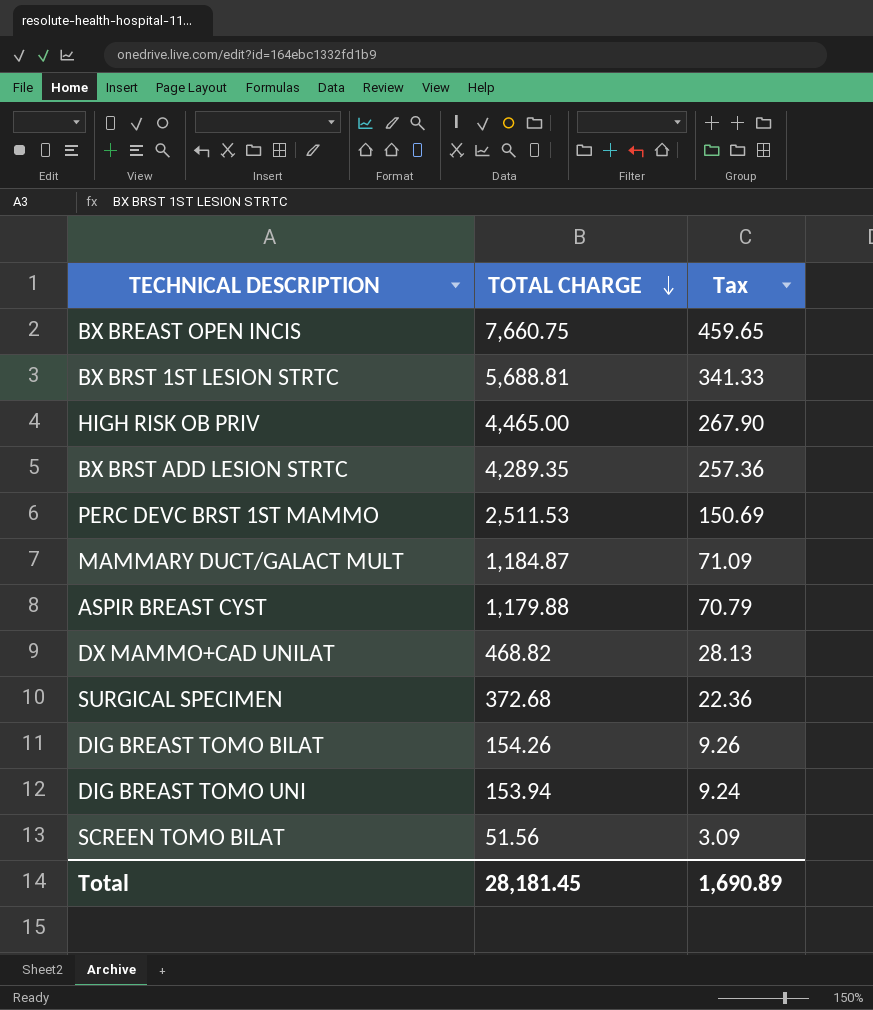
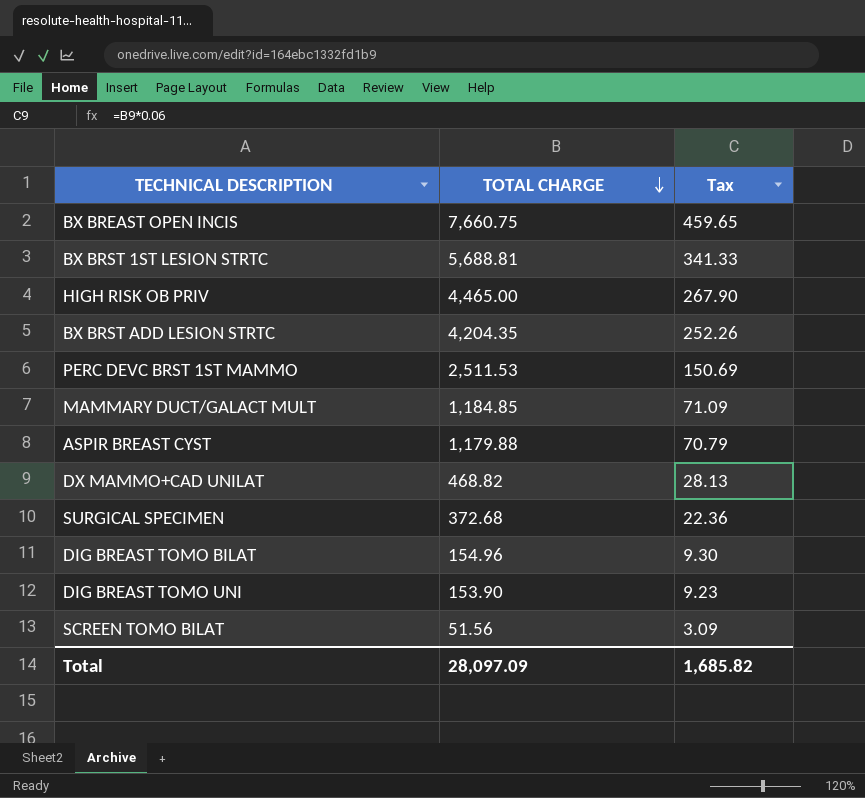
BX BRST ADD LESION STRTC | TOTAL CHARGE: 4,289.35 -> 4,204.35
BX BRST ADD LESION STRTC | Tax: 257.36 -> 252.26
MAMMARY DUCT/GALACT MULT | TOTAL CHARGE: 1,184.87 -> 1,184.85
DIG BREAST TOMO BILAT | TOTAL CHARGE: 154.26 -> 154.96
DIG BREAST TOMO BILAT | Tax: 9.26 -> 9.30
DIG BREAST TOMO UNI | TOTAL CHARGE: 153.94 -> 153.90
DIG BREAST TOMO UNI | Tax: 9.24 -> 9.23
Total | TOTAL CHARGE: 28,181.45 -> 28,097.09
Total | Tax: 1,690.89 -> 1,685.82

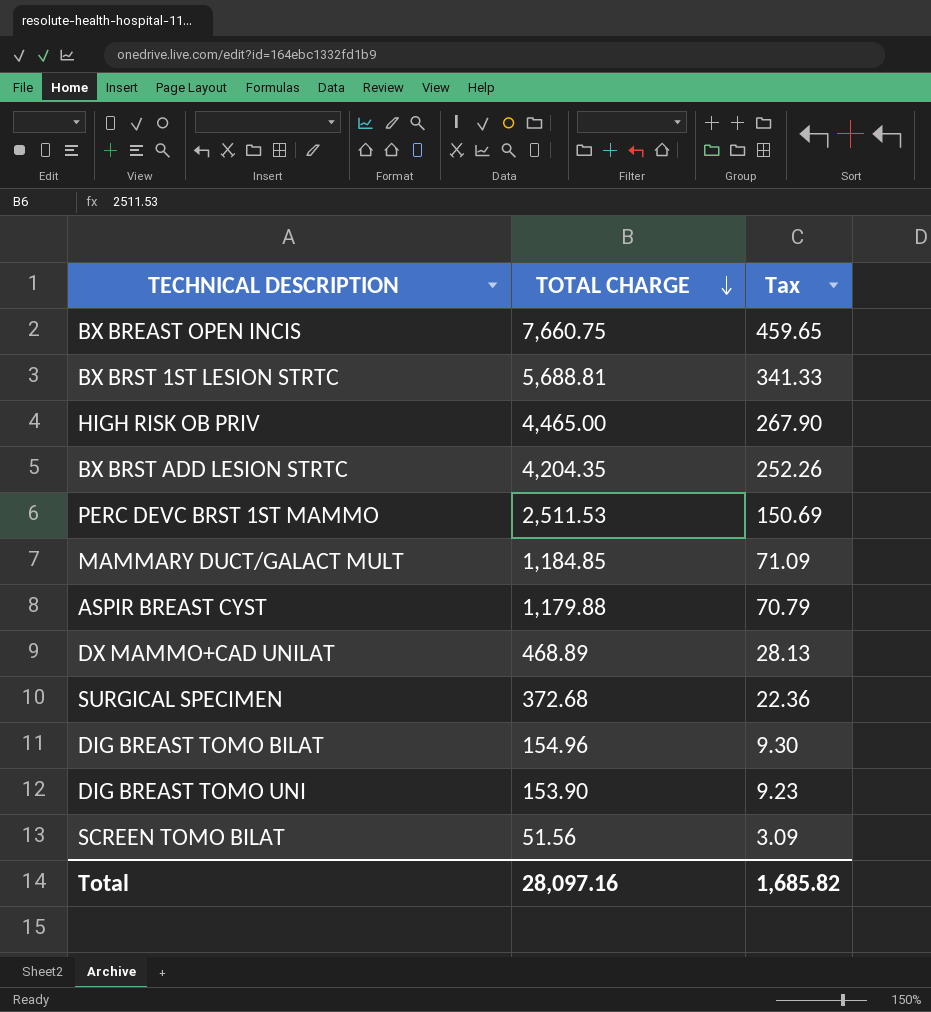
DX MAMMO+CAD UNILAT | TOTAL CHARGE: 468.82 -> 468.89
Total | TOTAL CHARGE: 28,097.09 -> 28,097.16

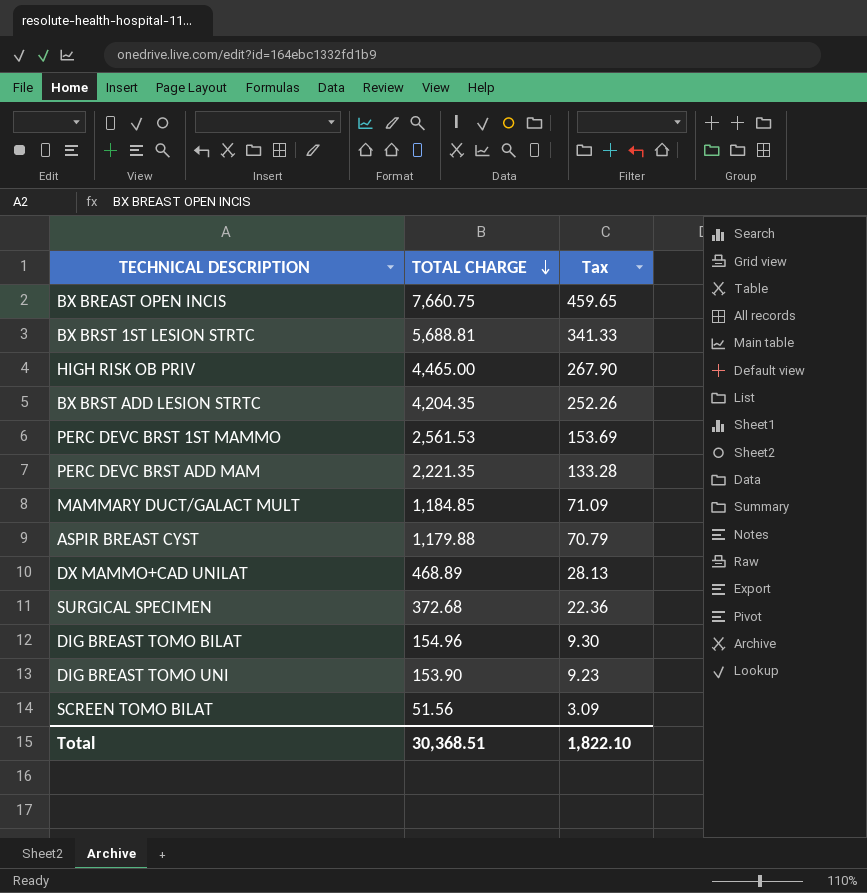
PERC DEVC BRST 1ST MAMMO | TOTAL CHARGE: 2,511.53 -> 2,561.53
PERC DEVC BRST 1ST MAMMO | Tax: 150.69 -> 153.69
row PERC DEVC BRST ADD MAM: none -> 2,221.35 | 133.28
Total | TOTAL CHARGE: 28,097.16 -> 30,368.51
Total | Tax: 1,685.82 -> 1,822.10

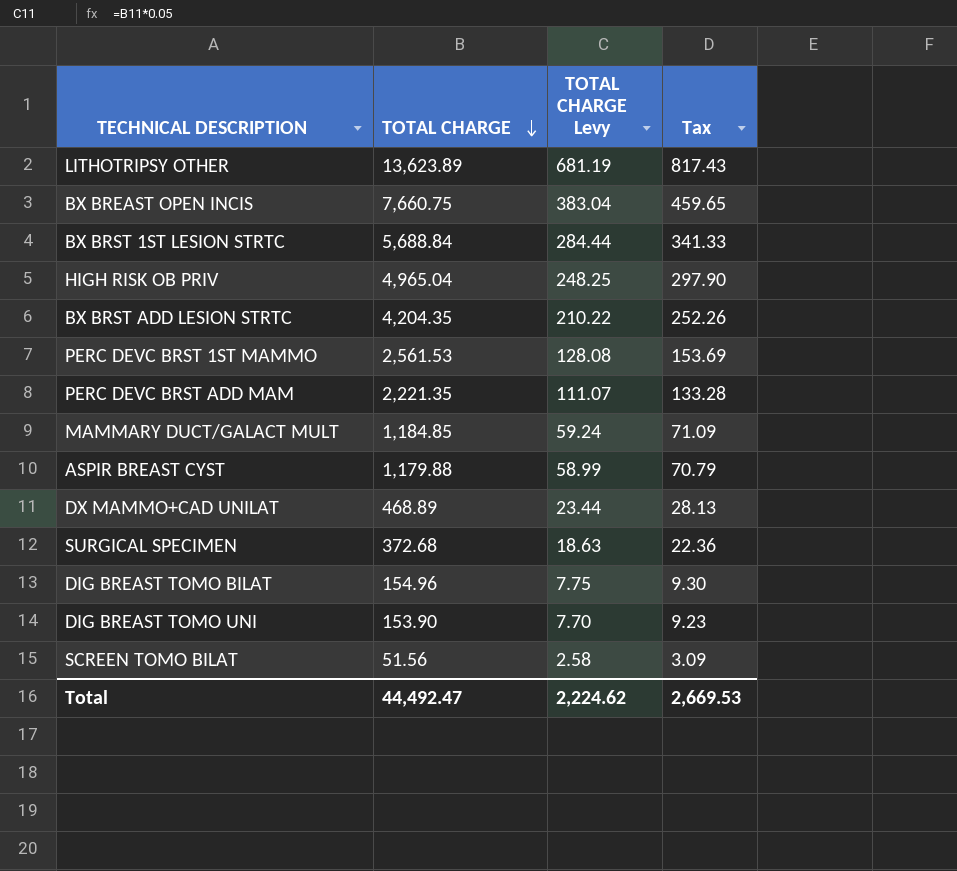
column TOTAL CHARGE Levy | formula: none -> [TOTAL CHARGE] * 0.05
row LITHOTRIPSY OTHER: none -> 13,623.89 | 681.19 | 817.43
BX BRST 1ST LESION STRTC | TOTAL CHARGE: 5,688.81 -> 5,688.84
HIGH RISK OB PRIV | TOTAL CHARGE: 4,465.00 -> 4,965.04
HIGH RISK OB PRIV | Tax: 267.90 -> 297.90
Total | TOTAL CHARGE: 30,368.51 -> 44,492.47
Total | Tax: 1,822.10 -> 2,669.53

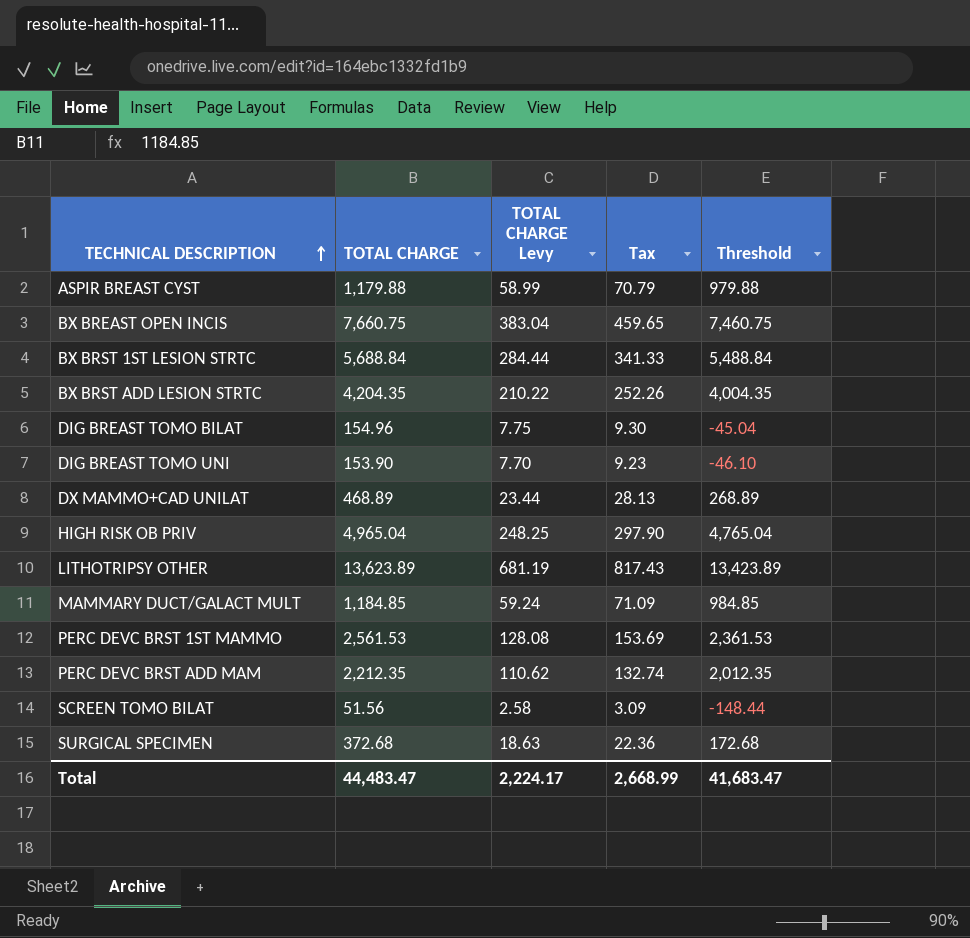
row order: TOTAL CHARGE descending -> TECHNICAL DESCRIPTION ascending
column Threshold | formula: none -> [TOTAL CHARGE] - 200
PERC DEVC BRST ADD MAM | TOTAL CHARGE: 2,221.35 -> 2,212.35
PERC DEVC BRST ADD MAM | TOTAL CHARGE Levy: 111.07 -> 110.62
PERC DEVC BRST ADD MAM | Tax: 133.28 -> 132.74
Total | TOTAL CHARGE: 44,492.47 -> 44,483.47
Total | TOTAL CHARGE Levy: 2,224.62 -> 2,224.17
Total | Tax: 2,669.53 -> 2,668.99

